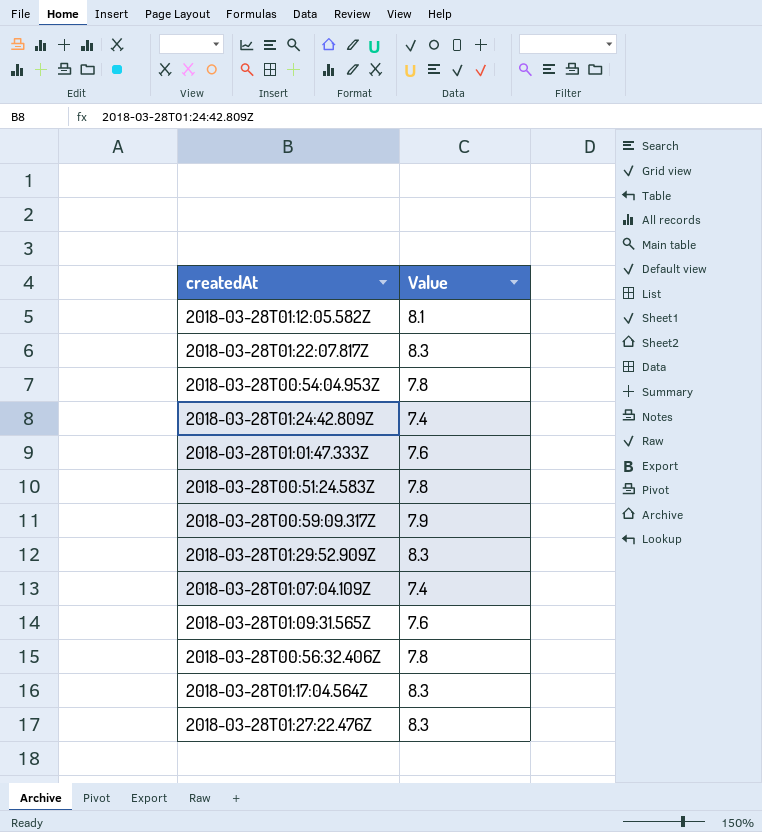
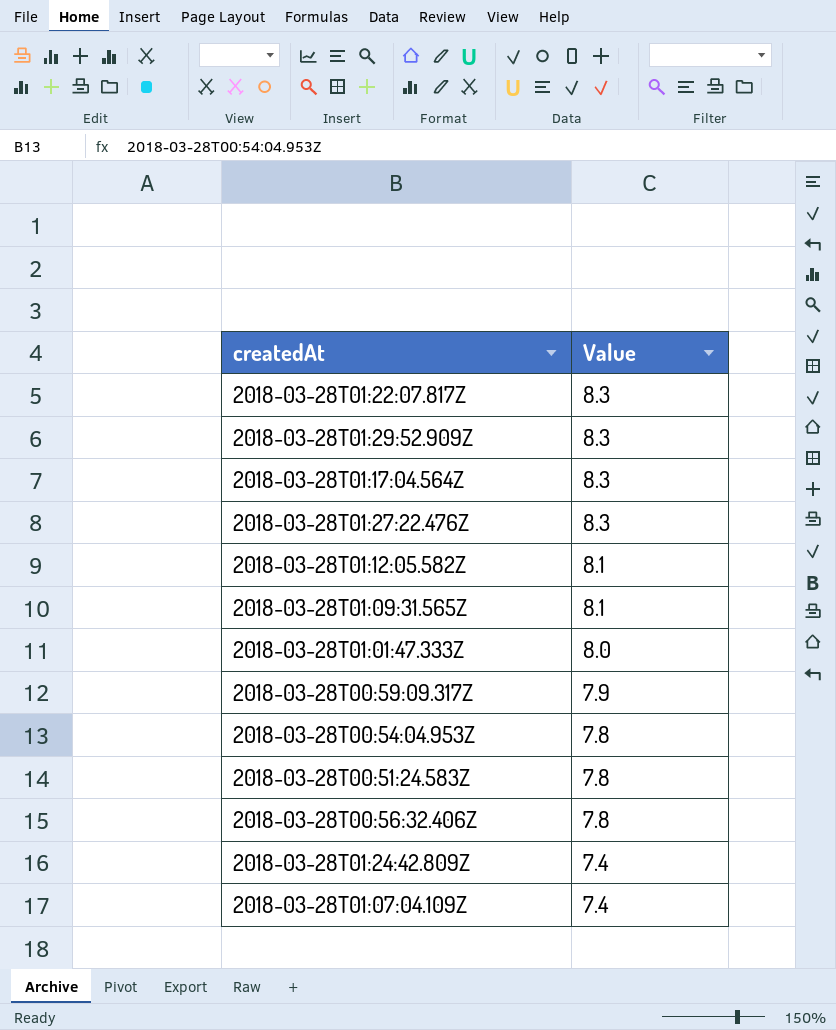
row order: none -> Value descending
2018-03-28T01:09:31.565Z | Value: 7.6 -> 8.1
2018-03-28T01:01:47.333Z | Value: 7.6 -> 8.0

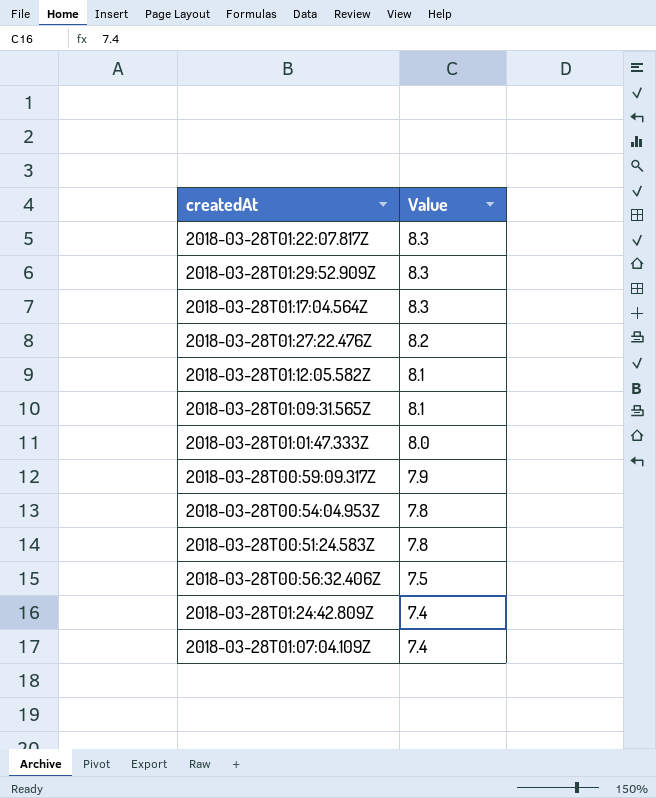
2018-03-28T01:27:22.476Z | Value: 8.3 -> 8.2
2018-03-28T00:56:32.406Z | Value: 7.8 -> 7.5

